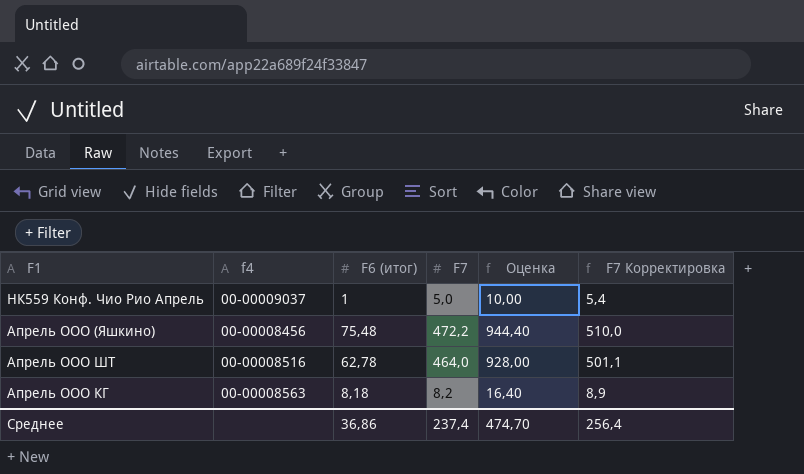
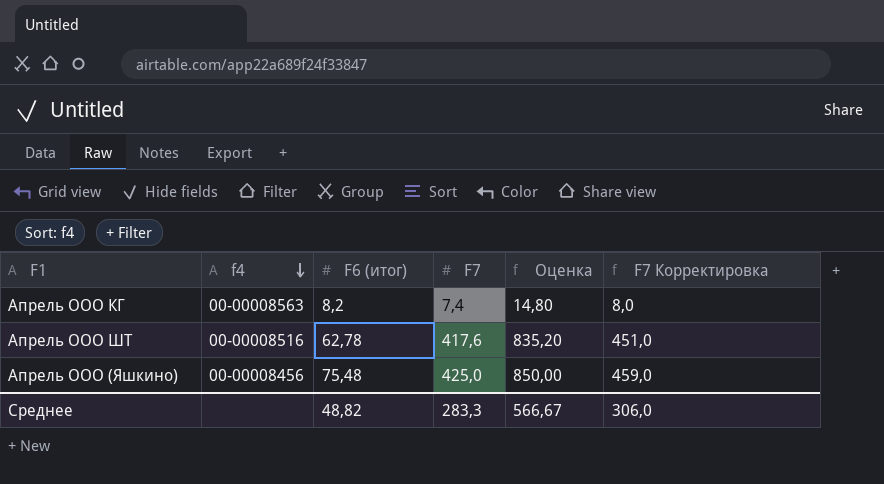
row order: none -> f4 descending
row НК559 Конф. Чио Рио Апрель: 00-00009037 | 1 | 5,0 | 10,00 | 5,4 -> none
Апрель ООО КГ | F6 (итог): 8,18 -> 8,2
Апрель ООО КГ | F7: 8,2 -> 7,4
Апрель ООО КГ | Оценка: 16,40 -> 14,80
Апрель ООО КГ | F7 Корректировка: 8,9 -> 8,0
Апрель ООО ШТ | F7: 464,0 -> 417,6
Апрель ООО ШТ | Оценка: 928,00 -> 835,20
Апрель ООО ШТ | F7 Корректировка: 501,1 -> 451,0
Апрель ООО (Яшкино) | F7: 472,2 -> 425,0
Апрель ООО (Яшкино) | Оценка: 944,40 -> 850,00
Апрель ООО (Яшкино) | F7 Корректировка: 510,0 -> 459,0
Среднее | F6 (итог): 36,86 -> 48,82
Среднее | F7: 237,4 -> 283,3
Среднее | Оценка: 474,70 -> 566,67
Среднее | F7 Корректировка: 256,4 -> 306,0

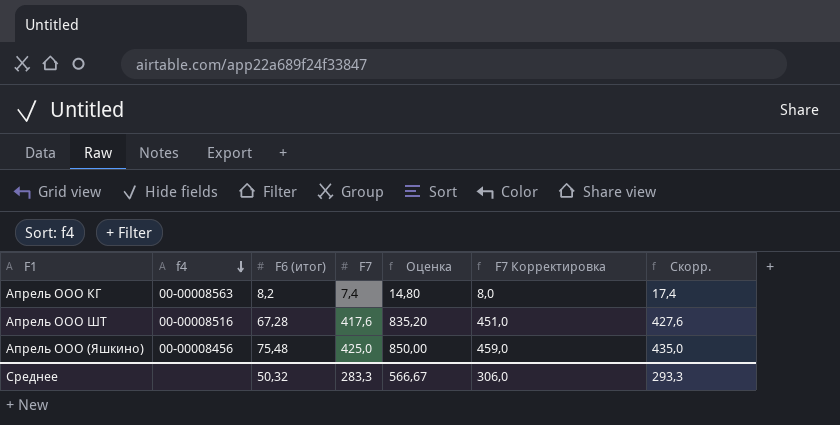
column Скорр. | formula: none -> [F7] + 10
Апрель ООО ШТ | F6 (итог): 62,78 -> 67,28
Среднее | F6 (итог): 48,82 -> 50,32

